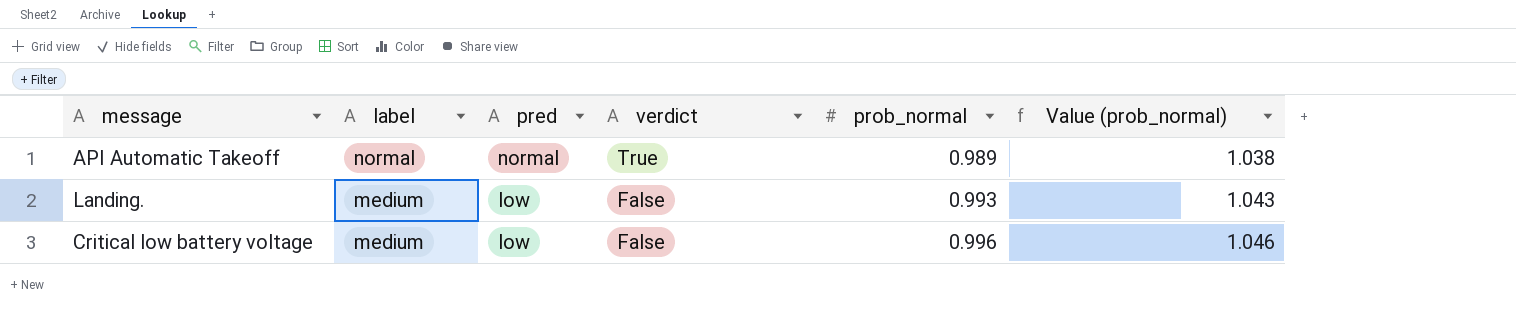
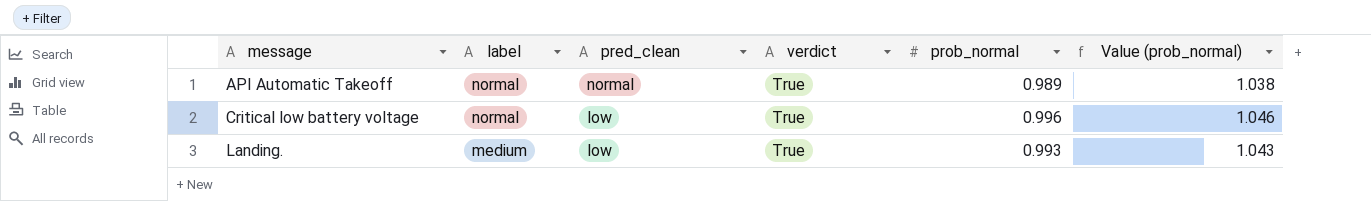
row order: label descending -> message ascending
column name: pred -> pred_clean
Critical low battery voltage | label: medium -> normal
Critical low battery voltage | verdict: False -> True
Landing. | verdict: False -> True

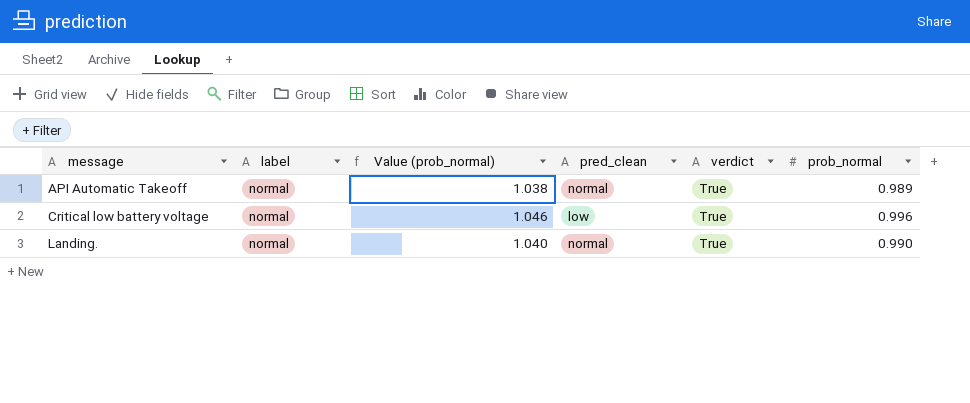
column Value (prob_normal) | position: 6 -> 3
Landing. | label: medium -> normal
Landing. | Value (prob_normal): 1.043 -> 1.040
Landing. | pred_clean: low -> normal
Landing. | prob_normal: 0.993 -> 0.990

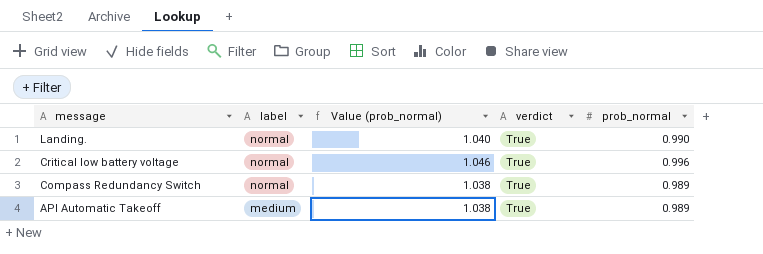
row order: message ascending -> message descending
column pred_clean | position: 4 -> none
row Compass Redundancy Switch: none -> normal | 1.038 | True | 0.989
API Automatic Takeoff | label: normal -> medium

